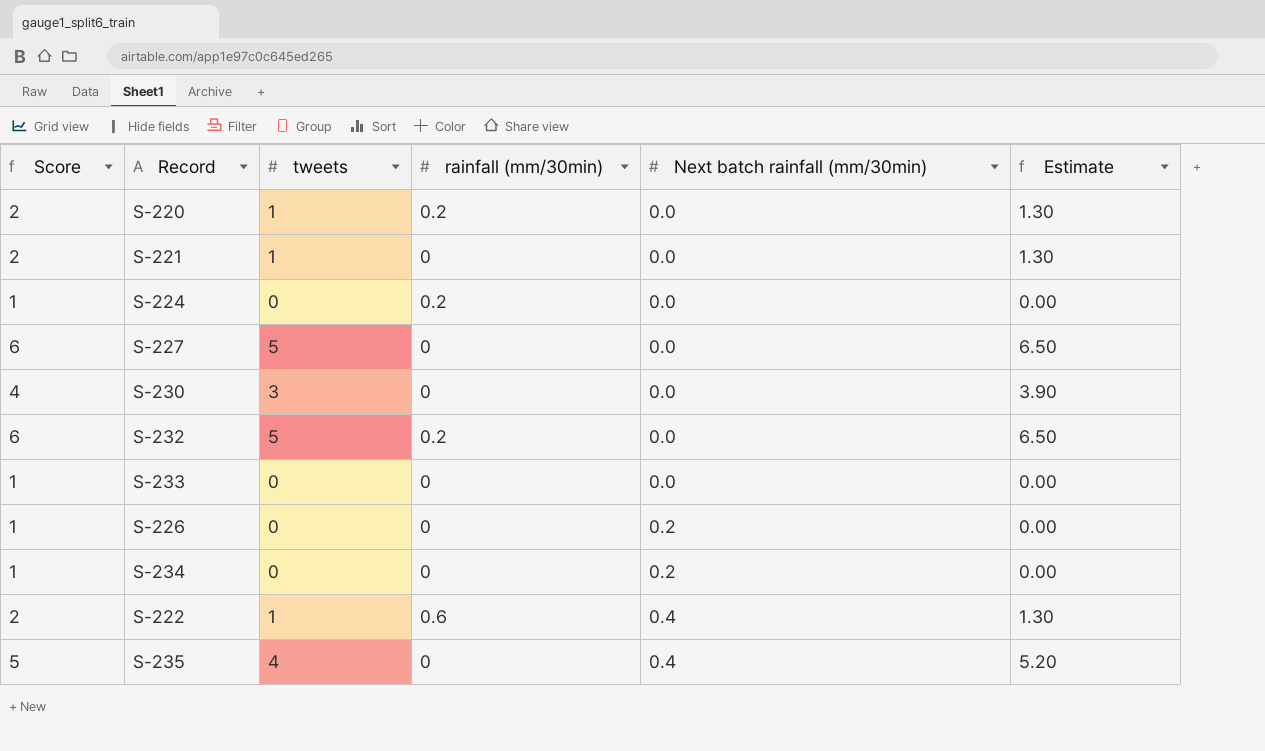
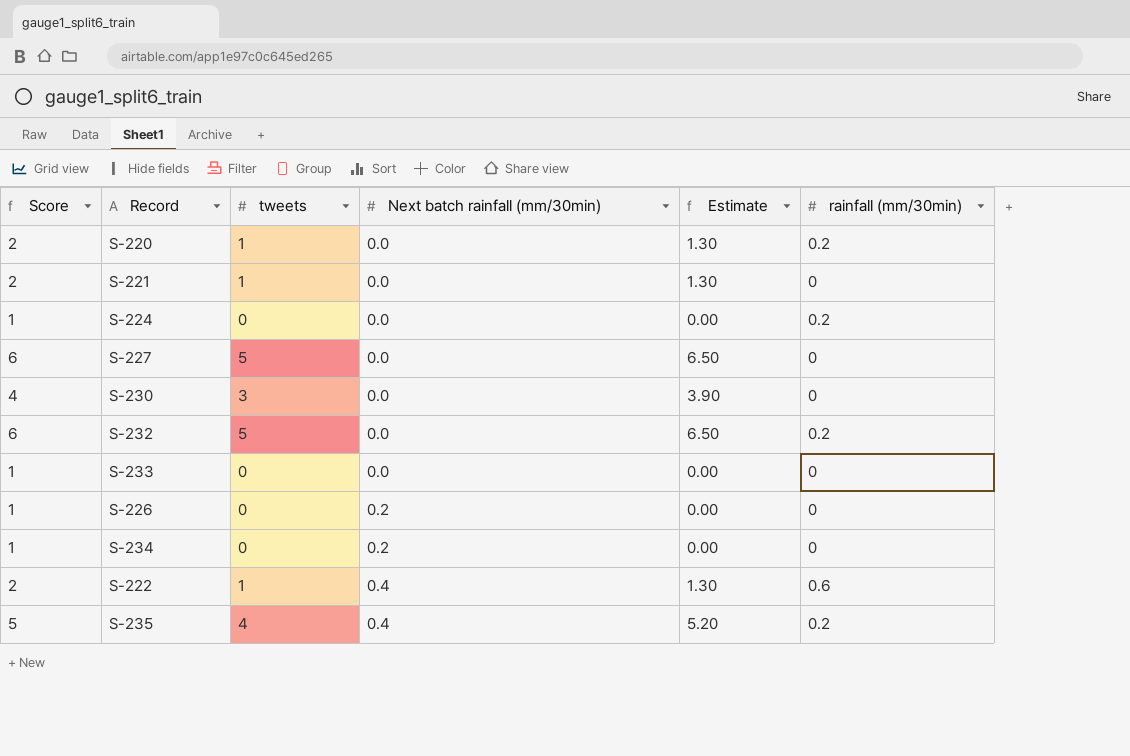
column rainfall (mm/30min) | position: 4 -> 6
S-235 | rainfall (mm/30min): 0 -> 0.2

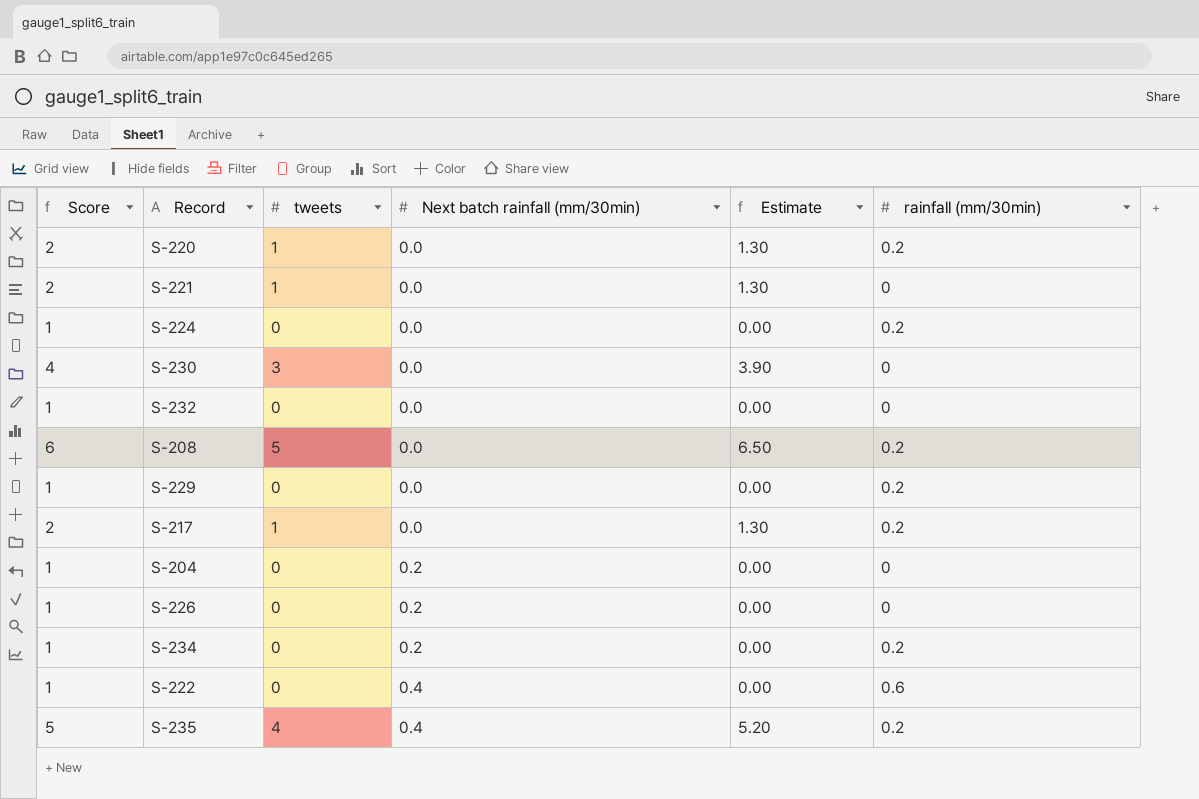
row S-227: 6 | 5 | 0.0 | 6.50 | 0 -> none
row S-233: 1 | 0 | 0.0 | 0.00 | 0 -> none
S-232 | Score: 6 -> 1
S-232 | tweets: 5 -> 0
S-232 | Estimate: 6.50 -> 0.00
S-232 | rainfall (mm/30min): 0.2 -> 0
row S-208: none -> 6 | 5 | 0.0 | 6.50 | 0.2
row S-229: none -> 1 | 0 | 0.0 | 0.00 | 0.2
row S-217: none -> 2 | 1 | 0.0 | 1.30 | 0.2
row S-204: none -> 1 | 0 | 0.2 | 0.00 | 0
S-234 | rainfall (mm/30min): 0 -> 0.2
S-222 | Score: 2 -> 1
S-222 | tweets: 1 -> 0
S-222 | Estimate: 1.30 -> 0.00

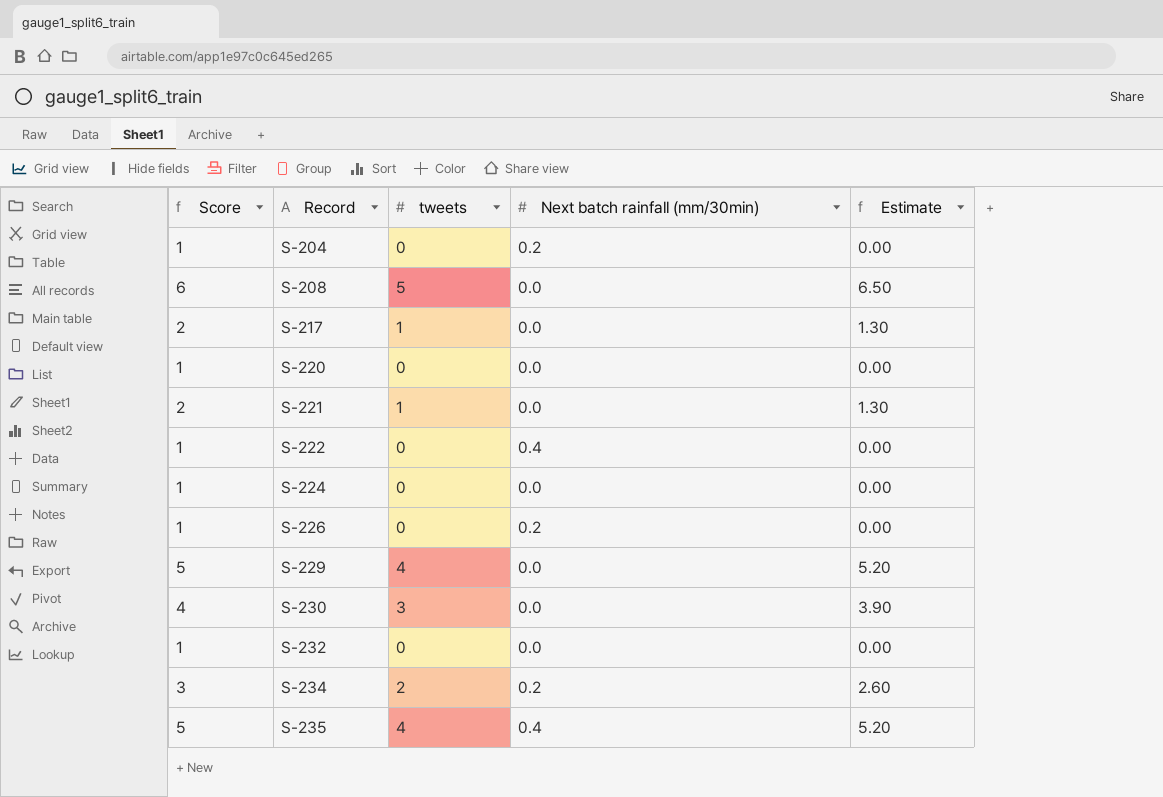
row order: Next batch rainfall (mm/30min) ascending -> Record ascending
column rainfall (mm/30min) | position: 6 -> none
S-220 | Score: 2 -> 1
S-220 | tweets: 1 -> 0
S-220 | Estimate: 1.30 -> 0.00
S-229 | Score: 1 -> 5
S-229 | tweets: 0 -> 4
S-229 | Estimate: 0.00 -> 5.20
S-234 | Score: 1 -> 3
S-234 | tweets: 0 -> 2
S-234 | Estimate: 0.00 -> 2.60

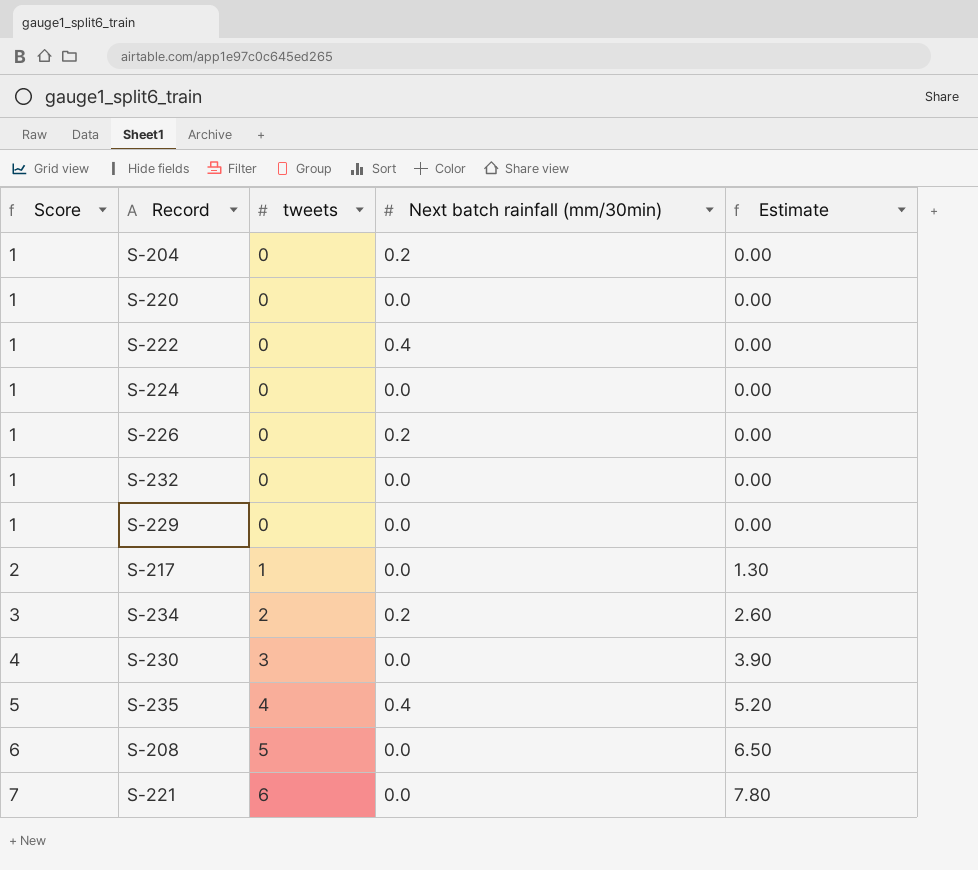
row order: Record ascending -> Score ascending
S-229 | Score: 5 -> 1
S-229 | tweets: 4 -> 0
S-229 | Estimate: 5.20 -> 0.00
S-221 | Score: 2 -> 7
S-221 | tweets: 1 -> 6
S-221 | Estimate: 1.30 -> 7.80

